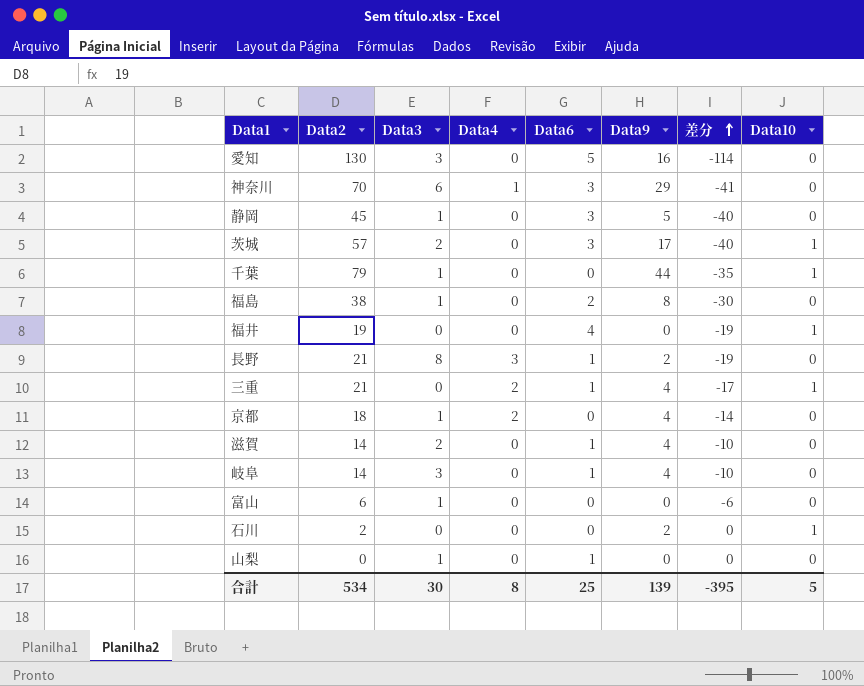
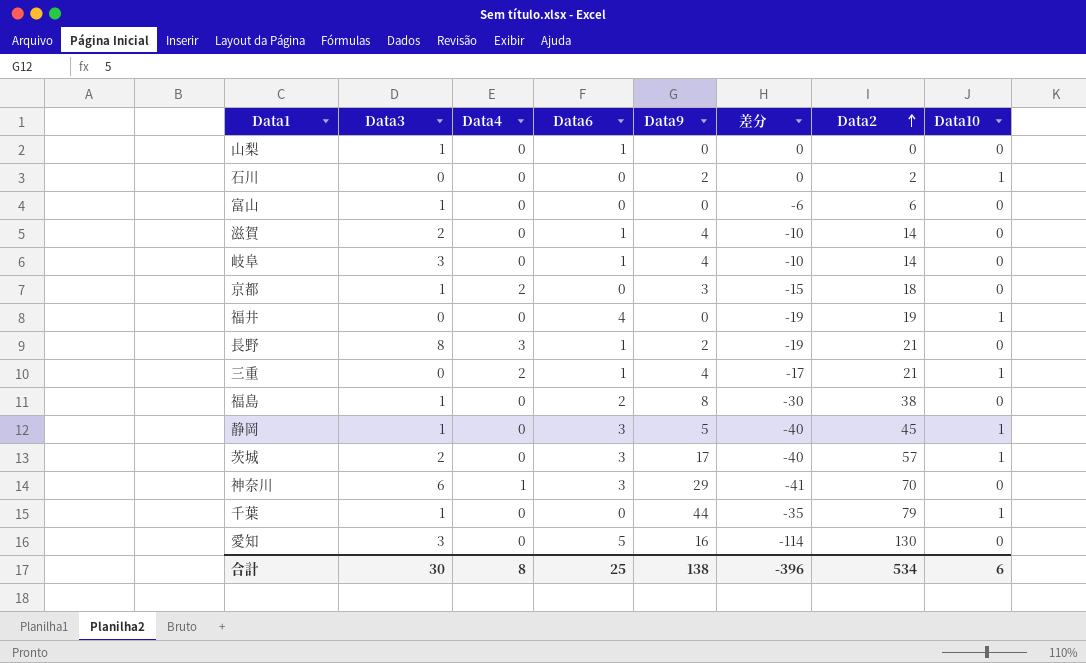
row order: 差分 ascending -> Data2 ascending
column Data2 | position: 2 -> 7
京都 | Data9: 4 -> 3
京都 | 差分: -14 -> -15
静岡 | Data10: 0 -> 1
合計 | Data9: 139 -> 138
合計 | 差分: -395 -> -396
合計 | Data10: 5 -> 6

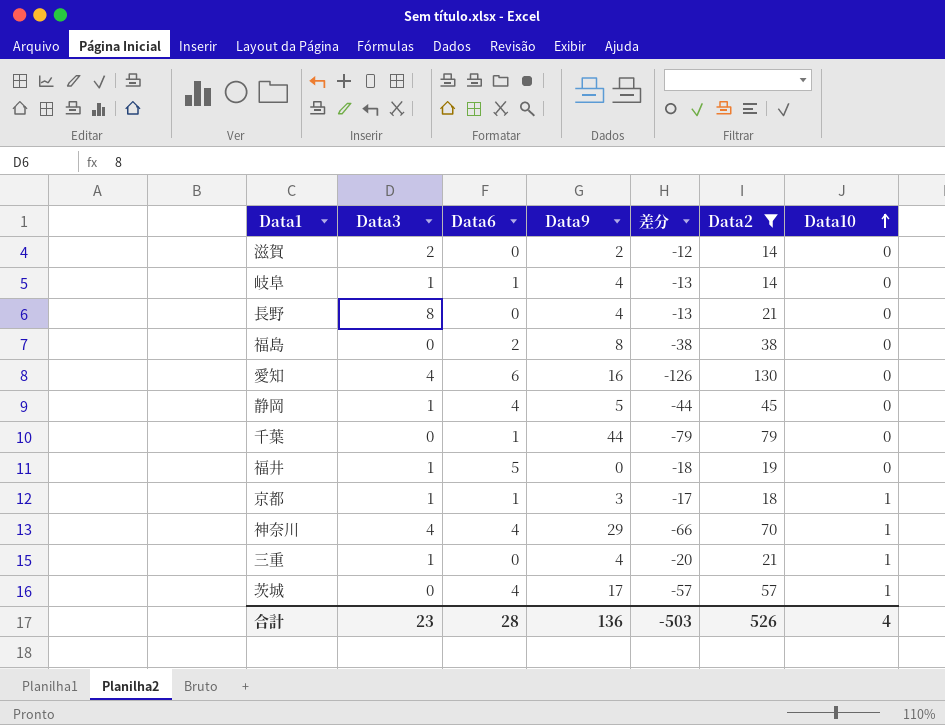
filter: none -> Data2 >= 14
row order: Data2 ascending -> Data10 ascending
column Data4 | position: 3 -> none
column 差分 | formula: [Data9] - [Data2] -> [Data3] - [Data2]
滋賀 | Data6: 1 -> 0
滋賀 | Data9: 4 -> 2
岐阜 | Data3: 3 -> 1
長野 | Data6: 1 -> 0
長野 | Data9: 2 -> 4
福島 | Data3: 1 -> 0
愛知 | Data3: 3 -> 4
愛知 | Data6: 5 -> 6
静岡 | Data6: 3 -> 4
静岡 | Data10: 1 -> 0
千葉 | Data3: 1 -> 0
千葉 | Data6: 0 -> 1
千葉 | Data10: 1 -> 0
福井 | Data3: 0 -> 1
福井 | Data6: 4 -> 5
福井 | Data10: 1 -> 0
京都 | Data6: 0 -> 1
京都 | Data10: 0 -> 1
神奈川 | Data3: 6 -> 4
神奈川 | Data6: 3 -> 4
神奈川 | Data10: 0 -> 1
三重 | Data3: 0 -> 1
三重 | Data6: 1 -> 0
茨城 | Data3: 2 -> 0
茨城 | Data6: 3 -> 4
合計 | Data3: 30 -> 23
合計 | Data6: 25 -> 28
合計 | Data9: 138 -> 136
合計 | 差分: -396 -> -503
合計 | Data2: 534 -> 526
合計 | Data10: 6 -> 4

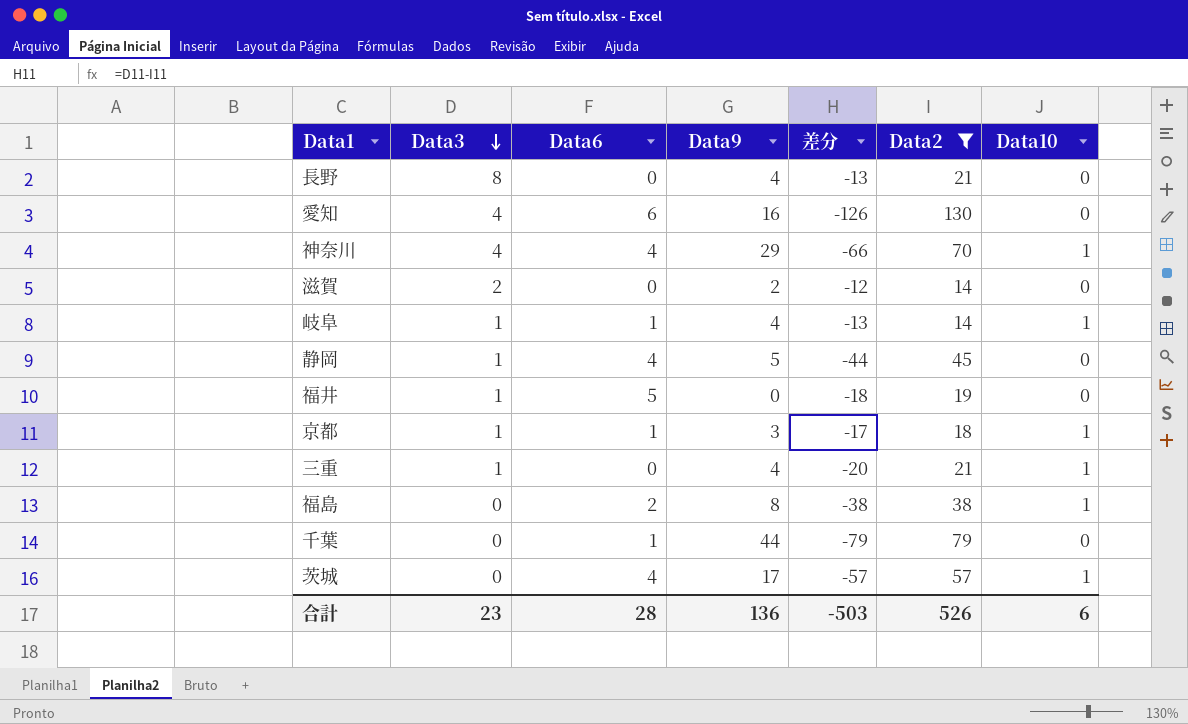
row order: Data10 ascending -> Data3 descending
岐阜 | Data10: 0 -> 1
福島 | Data10: 0 -> 1
合計 | Data10: 4 -> 6

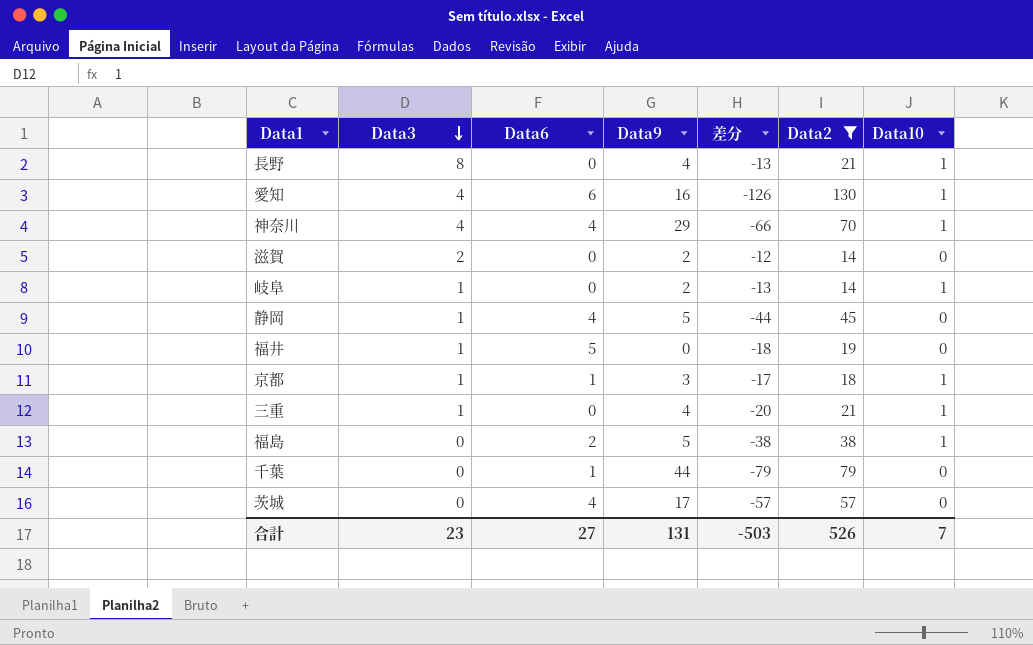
長野 | Data10: 0 -> 1
愛知 | Data10: 0 -> 1
岐阜 | Data6: 1 -> 0
岐阜 | Data9: 4 -> 2
福島 | Data9: 8 -> 5
茨城 | Data10: 1 -> 0
合計 | Data6: 28 -> 27
合計 | Data9: 136 -> 131
合計 | Data10: 6 -> 7

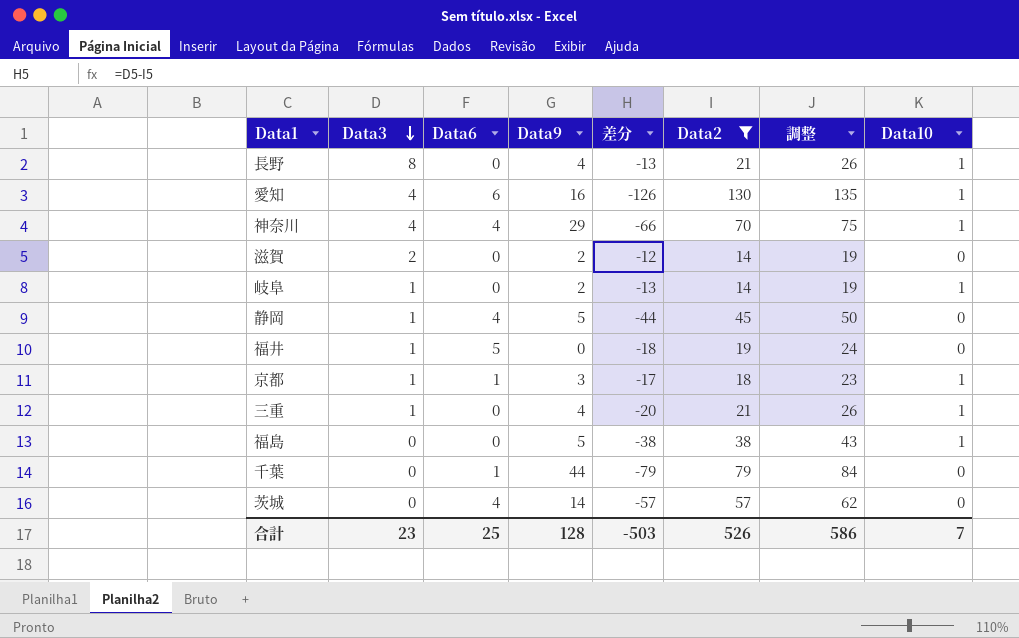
column 調整 | formula: none -> [Data2] + 5
福島 | Data6: 2 -> 0
茨城 | Data9: 17 -> 14
合計 | Data6: 27 -> 25
合計 | Data9: 131 -> 128

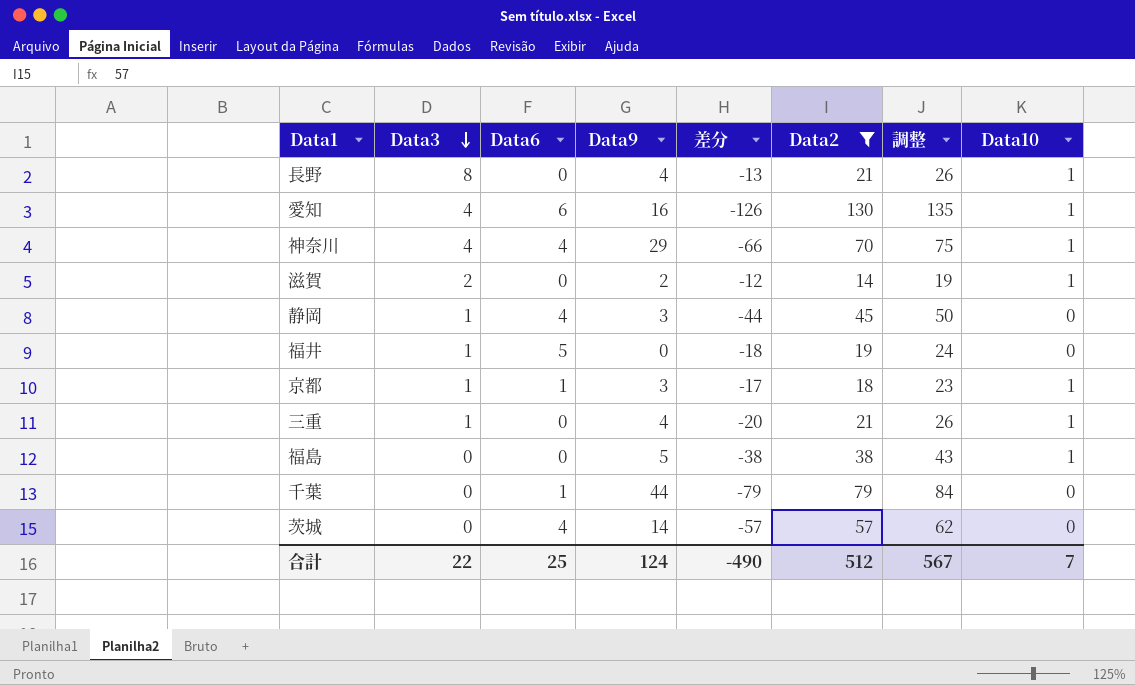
row 岐阜: 1 | 0 | 2 | -13 | 14 | 19 | 1 -> none
滋賀 | Data10: 0 -> 1
静岡 | Data9: 5 -> 3
合計 | Data3: 23 -> 22
合計 | Data9: 128 -> 124
合計 | 差分: -503 -> -490
合計 | Data2: 526 -> 512
合計 | 調整: 586 -> 567

